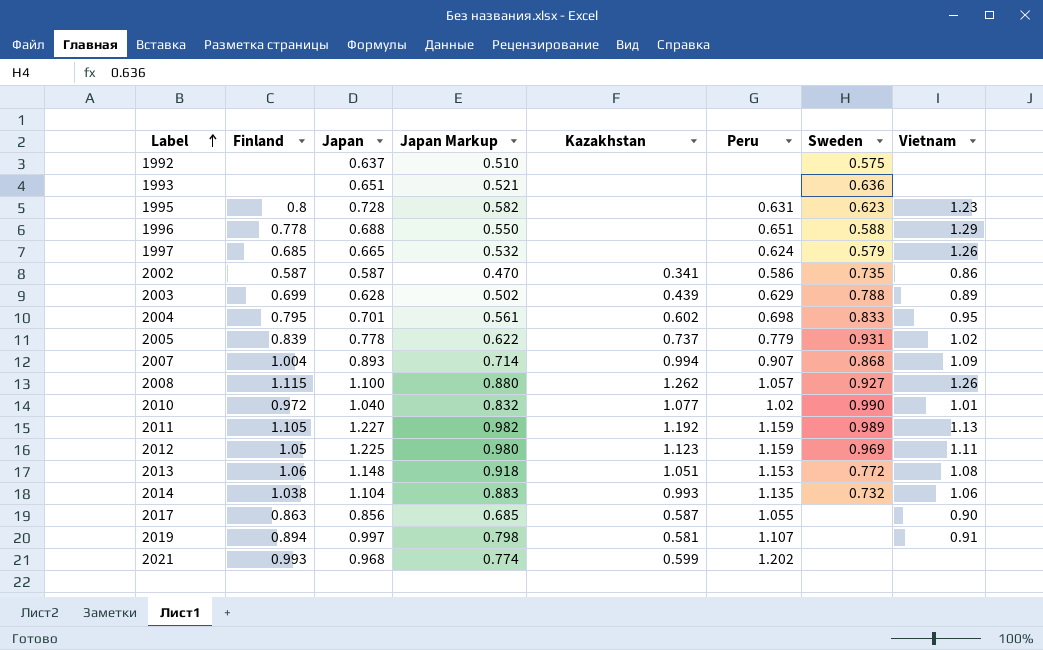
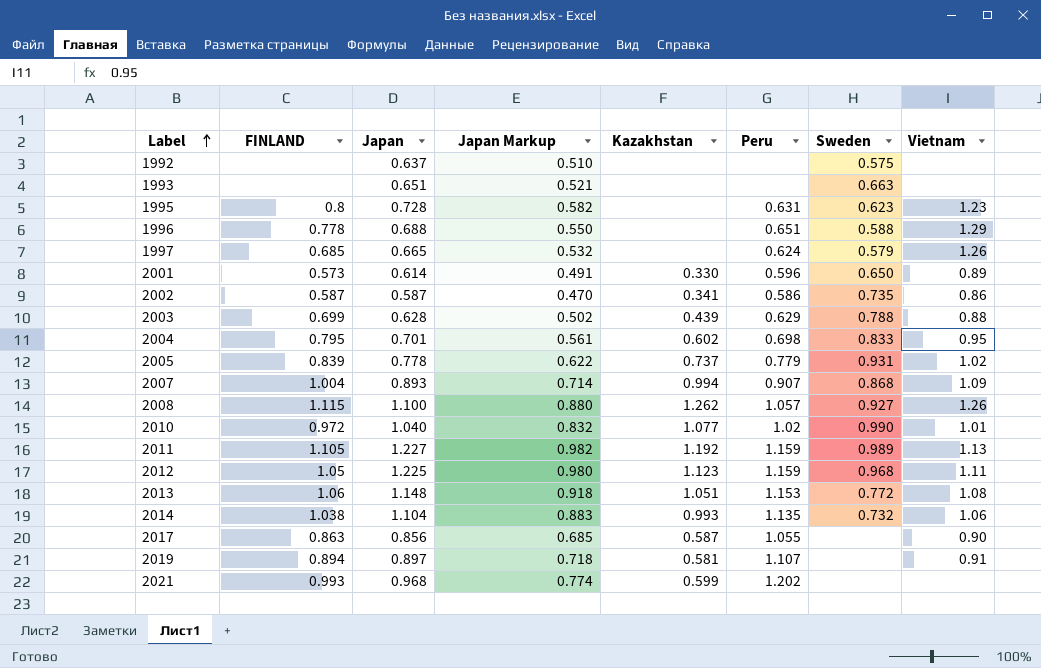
column name: Finland -> FINLAND
1993 | Sweden: 0.636 -> 0.663
row 2001: none -> 0.573 | 0.614 | 0.491 | 0.330 | 0.596 | 0.650 | 0.89
2003 | Vietnam: 0.89 -> 0.88
2012 | Sweden: 0.969 -> 0.968
2019 | Japan: 0.997 -> 0.897
2019 | Japan Markup: 0.798 -> 0.718

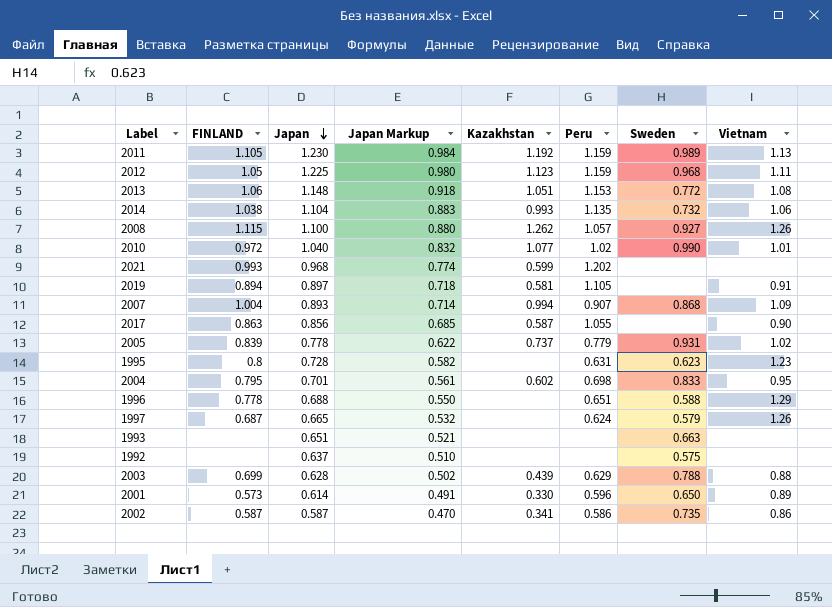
row order: Label ascending -> Japan descending
2011 | Japan: 1.227 -> 1.230
2011 | Japan Markup: 0.982 -> 0.984
2019 | Peru: 1.107 -> 1.105
1997 | FINLAND: 0.685 -> 0.687

